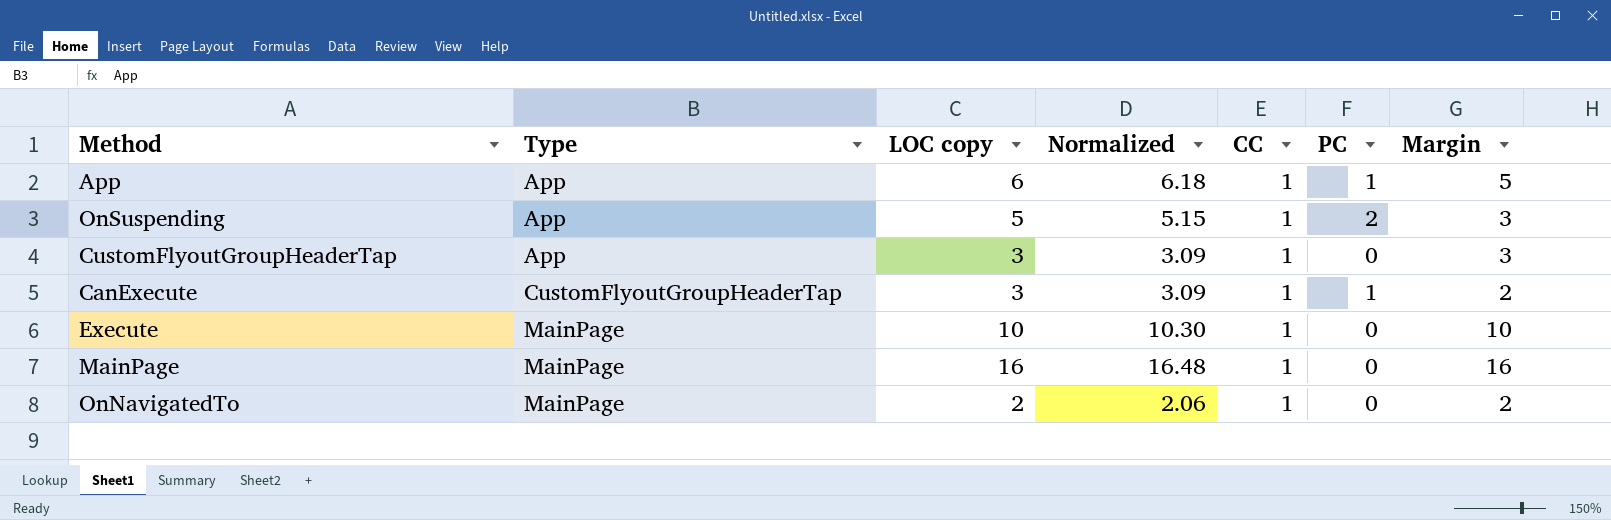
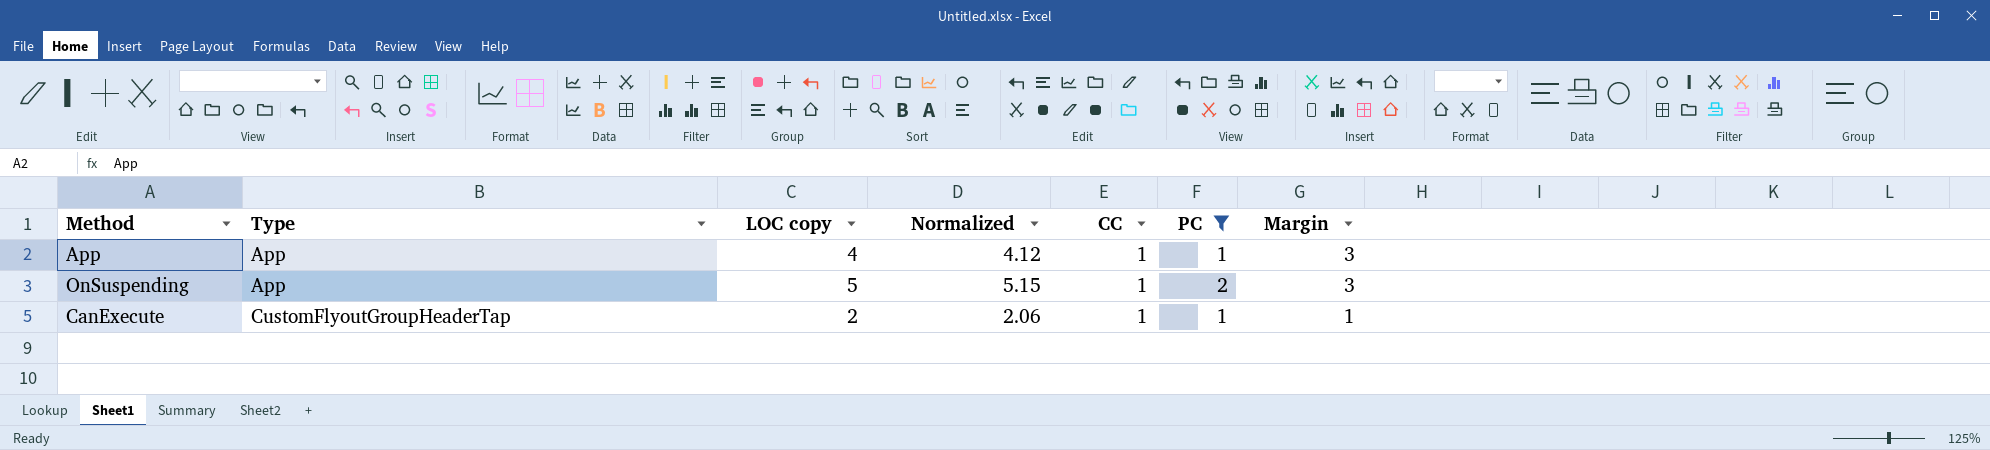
filter: none -> PC != 0
App | LOC copy: 6 -> 4
App | Normalized: 6.18 -> 4.12
App | Margin: 5 -> 3
CanExecute | LOC copy: 3 -> 2
CanExecute | Normalized: 3.09 -> 2.06
CanExecute | Margin: 2 -> 1

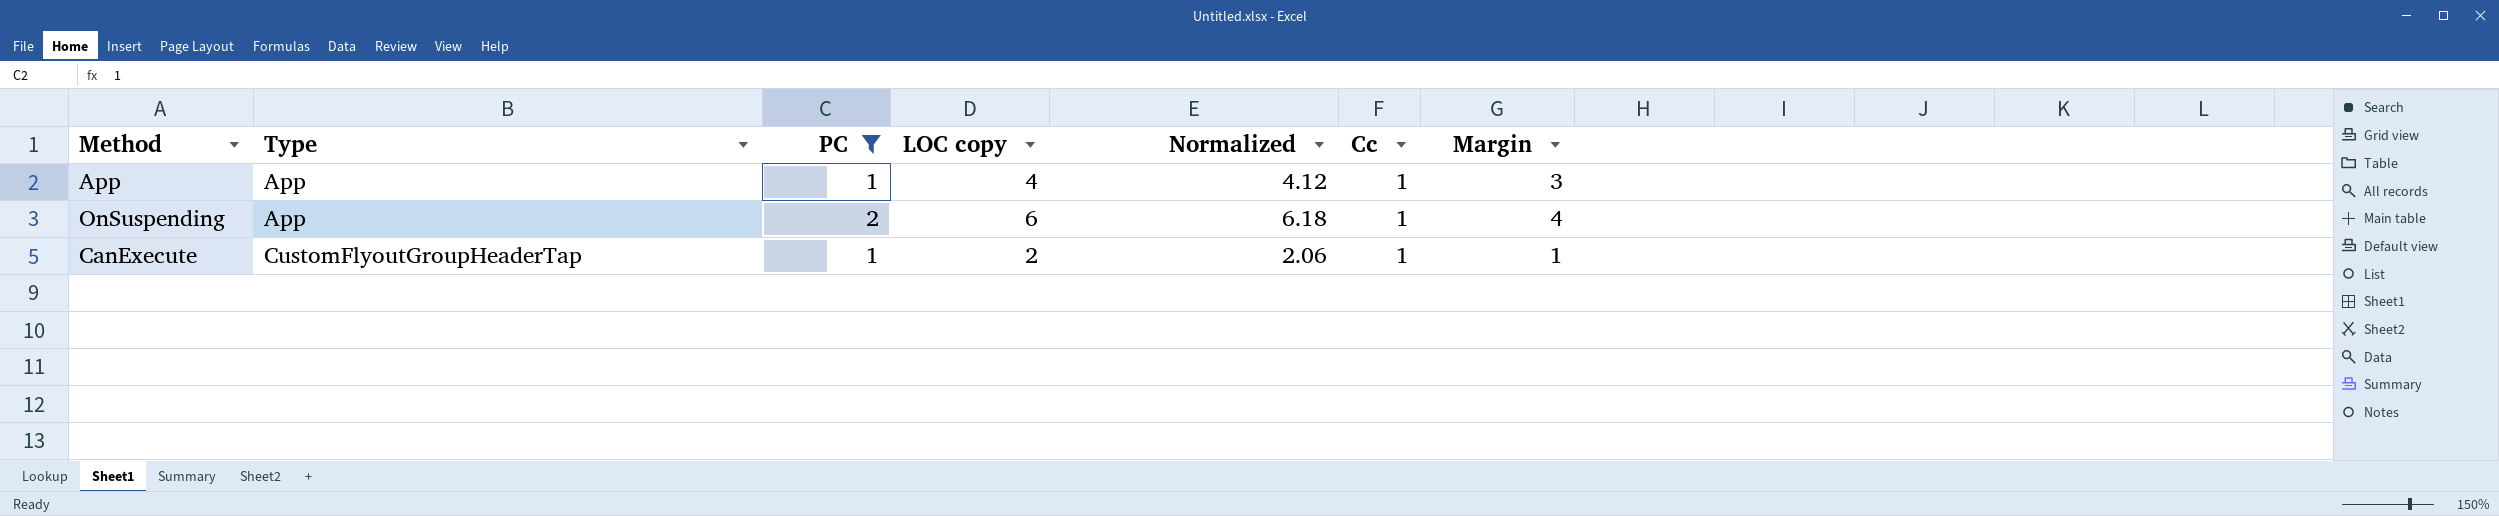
column PC | position: 6 -> 3
column name: CC -> Cc
OnSuspending | LOC copy: 5 -> 6
OnSuspending | Normalized: 5.15 -> 6.18
OnSuspending | Margin: 3 -> 4

